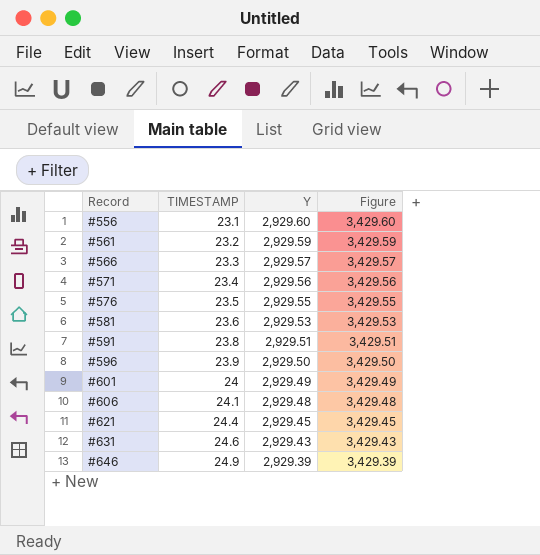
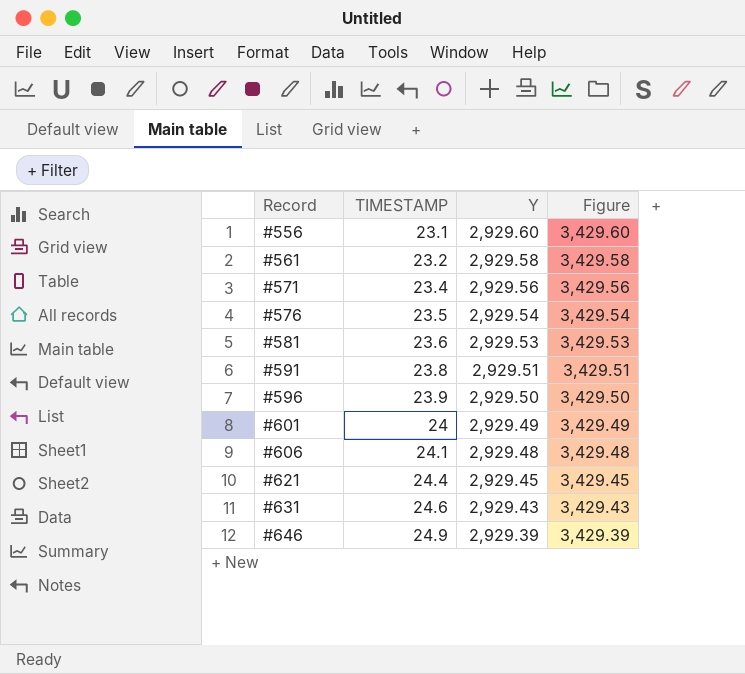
row #566: 23.3 | 2,929.57 | 3,429.57 -> none
#561 | Y: 2,929.59 -> 2,929.58
#561 | Figure: 3,429.59 -> 3,429.58
#576 | Y: 2,929.55 -> 2,929.54
#576 | Figure: 3,429.55 -> 3,429.54

